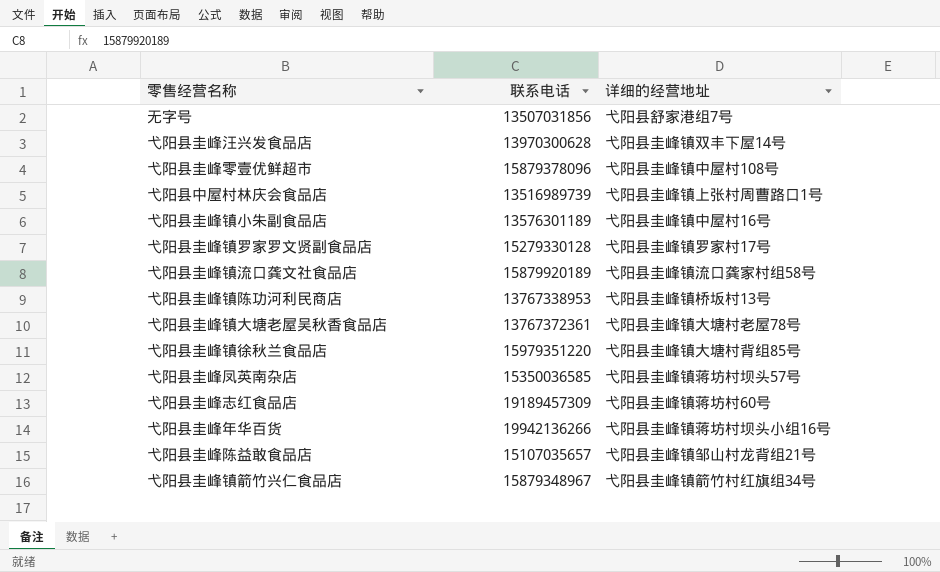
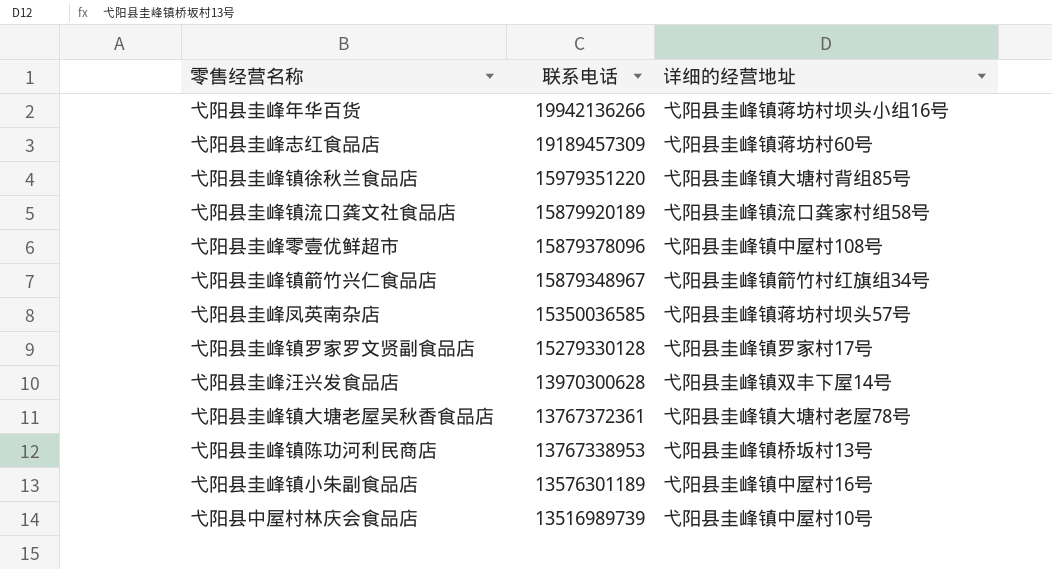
row order: none -> 联系电话 descending
row 无字号: 13507031856 | 弋阳县舒家港组7号 -> none
row 弋阳县圭峰陈益敢食品店: 15107035657 | 弋阳县圭峰镇邹山村龙背组21号 -> none
弋阳县中屋村林庆会食品店 | 详细的经营地址: 弋阳县圭峰镇上张村周曹路口1号 -> 弋阳县圭峰镇中屋村10号

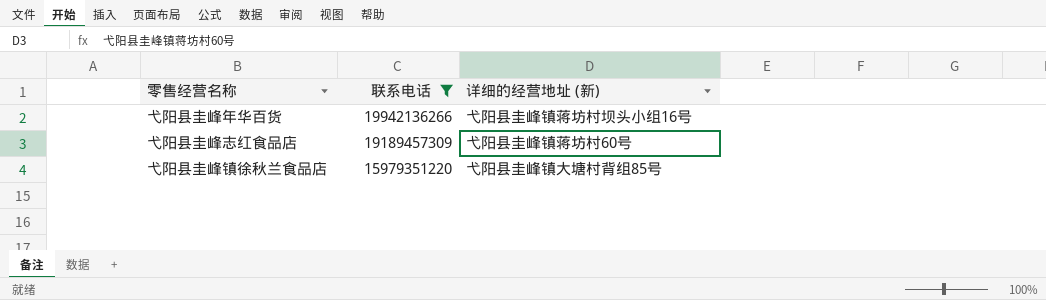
filter: none -> 联系电话 >= 15979351220
column name: 详细的经营地址 -> 详细的经营地址 (新)

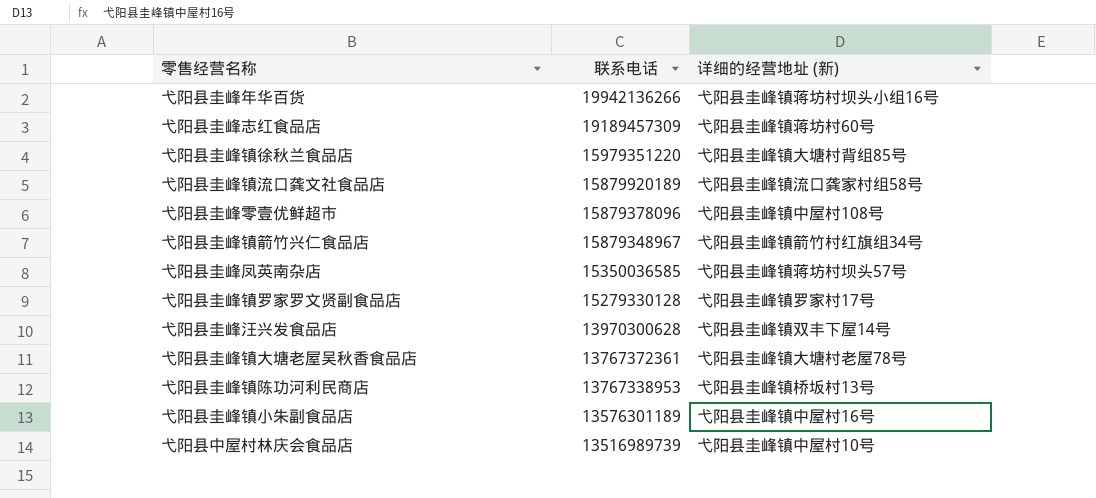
filter: 联系电话 >= 15979351220 -> none

